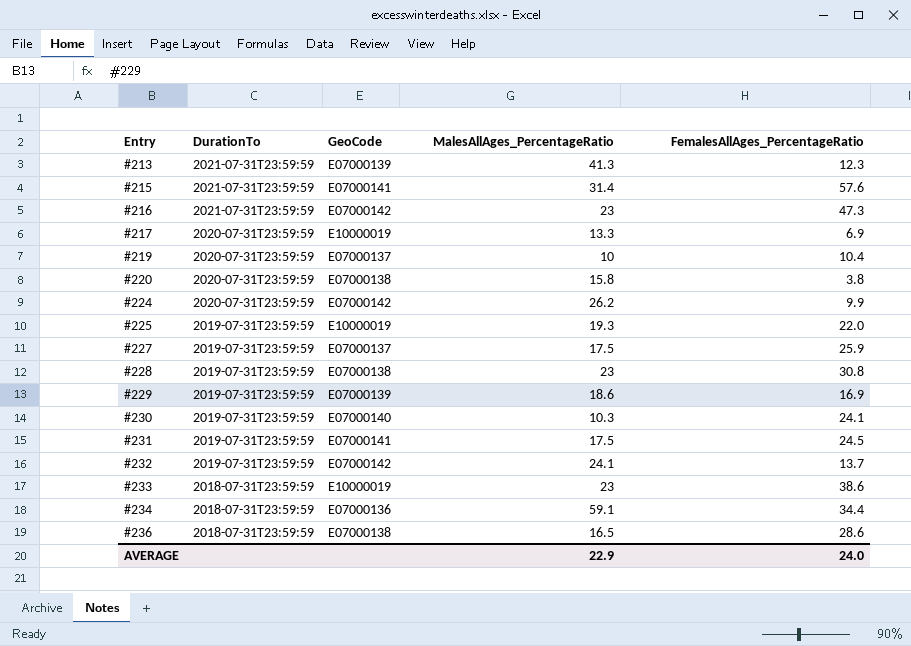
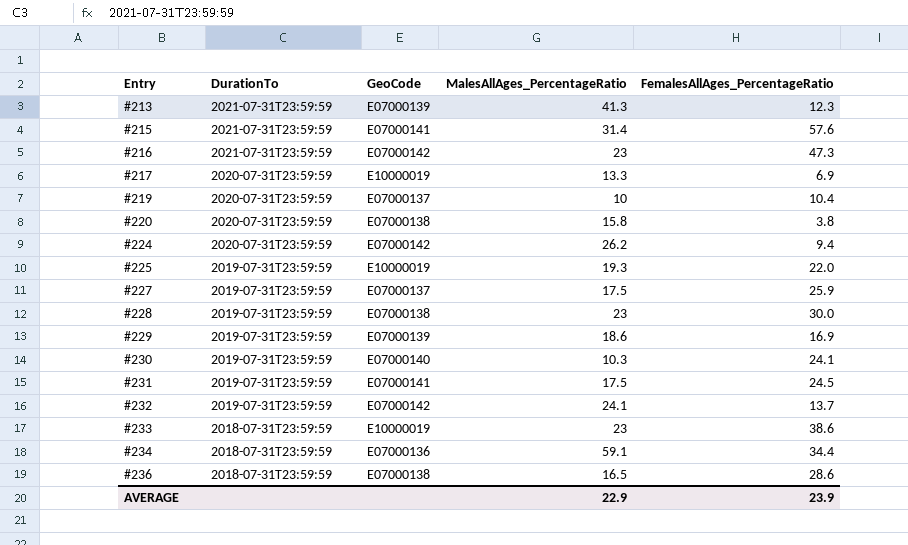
#224 | FemalesAllAges_PercentageRatio: 9.9 -> 9.4
#228 | FemalesAllAges_PercentageRatio: 30.8 -> 30.0
AVERAGE | FemalesAllAges_PercentageRatio: 24.0 -> 23.9

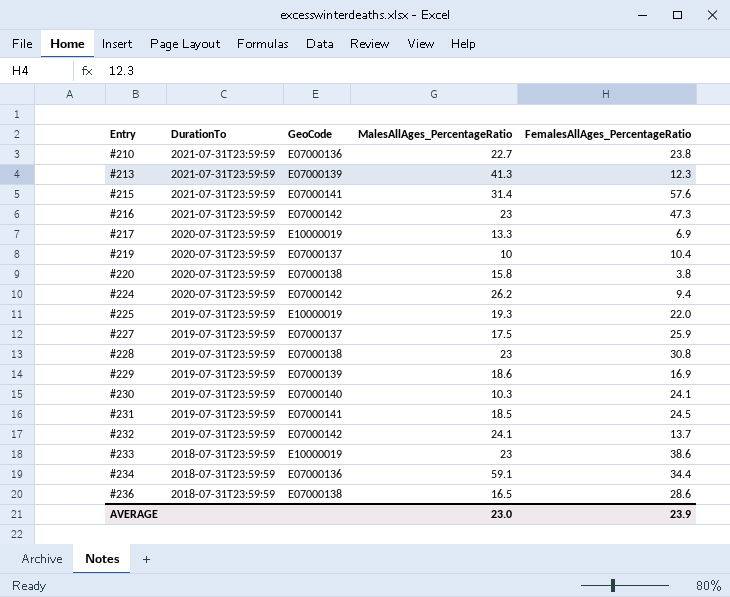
row #210: none -> 2021-07-31T23:59:59 | E07000136 | 22.7 | 23.8
#228 | FemalesAllAges_PercentageRatio: 30.0 -> 30.8
#231 | MalesAllAges_PercentageRatio: 17.5 -> 18.5
AVERAGE | MalesAllAges_PercentageRatio: 22.9 -> 23.0

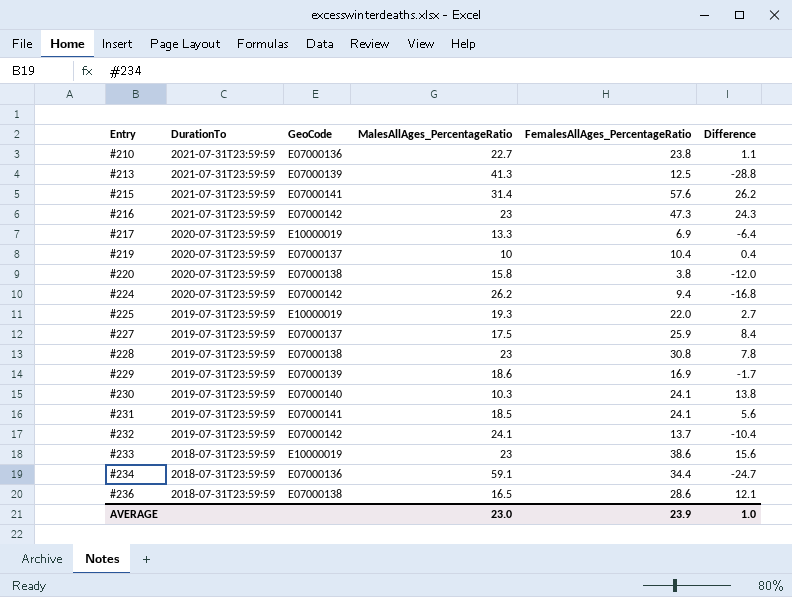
column Difference | formula: none -> [FemalesAllAges_PercentageRatio] - [MalesAllAges_PercentageRatio]
#213 | FemalesAllAges_PercentageRatio: 12.3 -> 12.5
#231 | FemalesAllAges_PercentageRatio: 24.5 -> 24.1

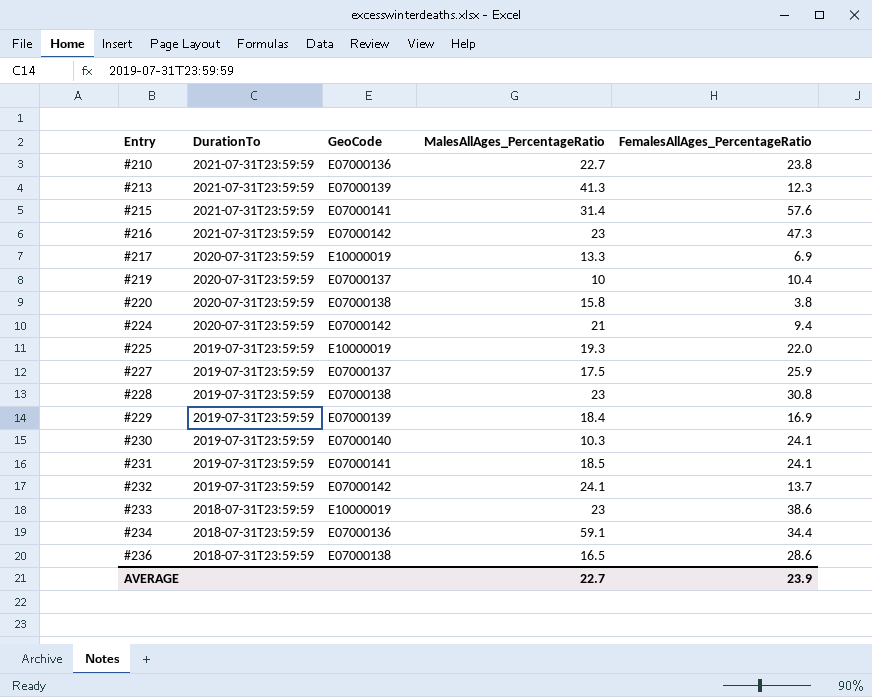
column Difference | formula: [FemalesAllAges_PercentageRatio] - [MalesAllAges_PercentageRatio] -> none
#213 | FemalesAllAges_PercentageRatio: 12.5 -> 12.3
#224 | MalesAllAges_PercentageRatio: 26.2 -> 21
#229 | MalesAllAges_PercentageRatio: 18.6 -> 18.4
AVERAGE | MalesAllAges_PercentageRatio: 23.0 -> 22.7

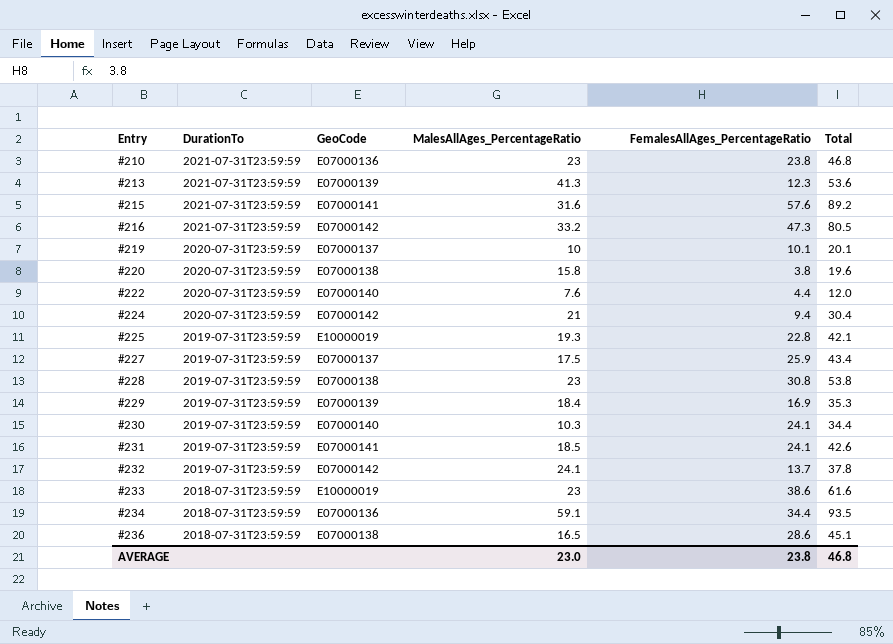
column Total | formula: none -> [MalesAllAges_PercentageRatio] + [FemalesAllAges_PercentageRatio]
row #217: 2020-07-31T23:59:59 | E10000019 | 13.3 | 6.9 -> none
#210 | MalesAllAges_PercentageRatio: 22.7 -> 23
#215 | MalesAllAges_PercentageRatio: 31.4 -> 31.6
#216 | MalesAllAges_PercentageRatio: 23 -> 33.2
#219 | FemalesAllAges_PercentageRatio: 10.4 -> 10.1
row #222: none -> 2020-07-31T23:59:59 | E07000140 | 7.6 | 4.4 | 12.0
#225 | FemalesAllAges_PercentageRatio: 22.0 -> 22.8
AVERAGE | MalesAllAges_PercentageRatio: 22.7 -> 23.0
AVERAGE | FemalesAllAges_PercentageRatio: 23.9 -> 23.8

